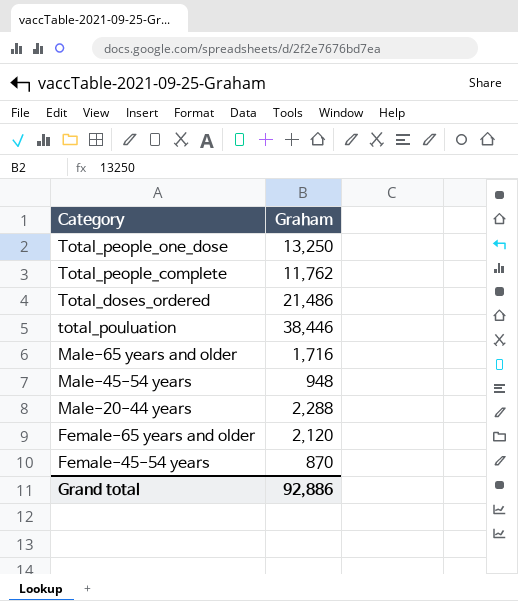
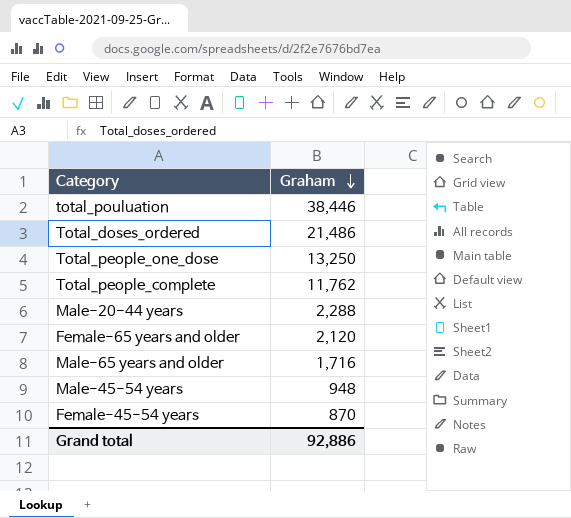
row order: none -> Graham descending

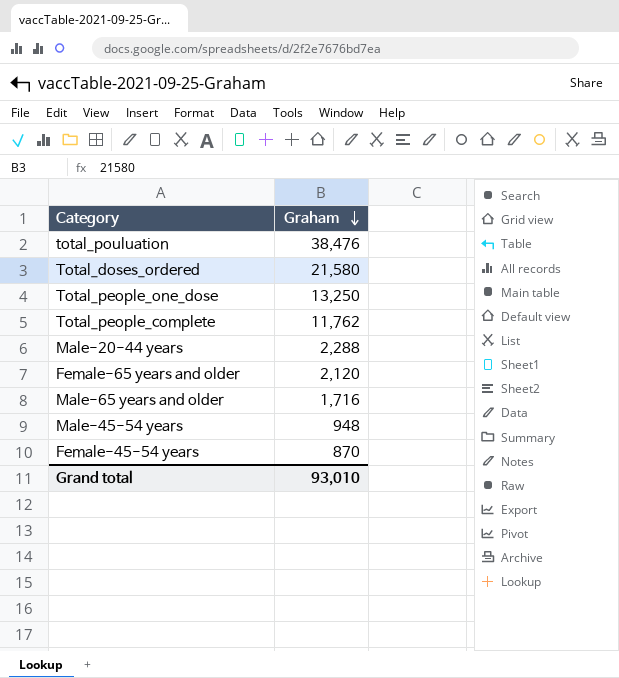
total_pouluation | Graham: 38,446 -> 38,476
Total_doses_ordered | Graham: 21,486 -> 21,580
Grand total | Graham: 92,886 -> 93,010

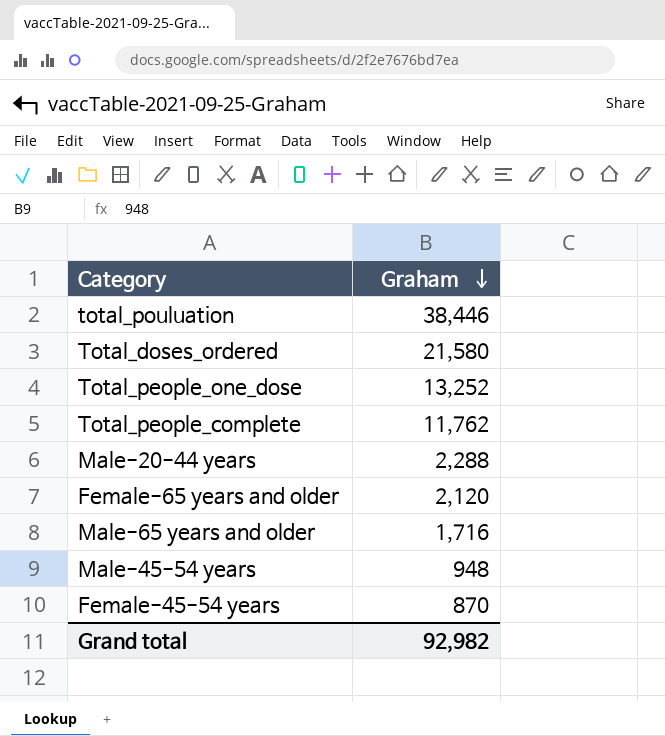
total_pouluation | Graham: 38,476 -> 38,446
Total_people_one_dose | Graham: 13,250 -> 13,252
Grand total | Graham: 93,010 -> 92,982

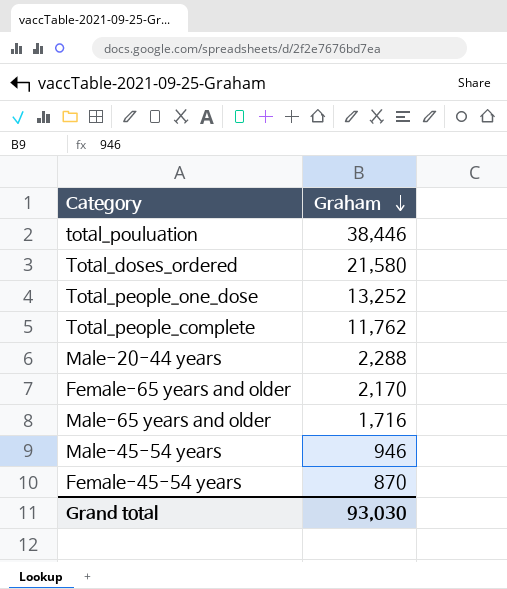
Female-65 years and older | Graham: 2,120 -> 2,170
Male-45-54 years | Graham: 948 -> 946
Grand total | Graham: 92,982 -> 93,030

